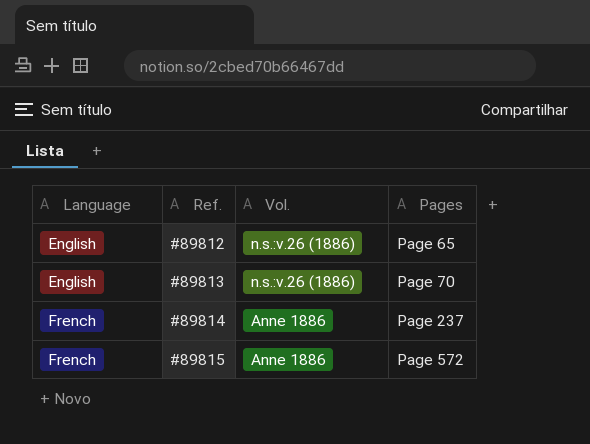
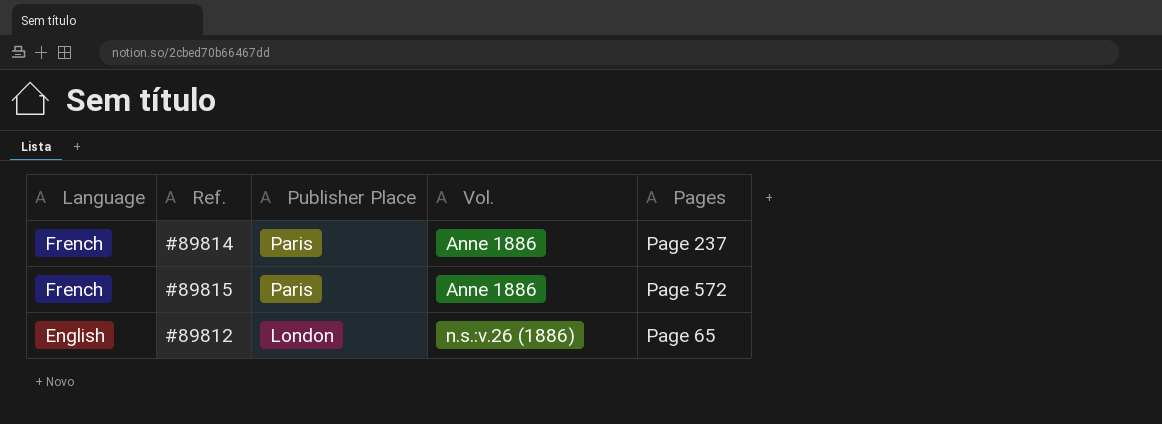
row order: Language ascending -> Language descending
column Publisher Place | position: none -> 3
row #89813: English | n.s.:v.26 (1886) | Page 70 -> none

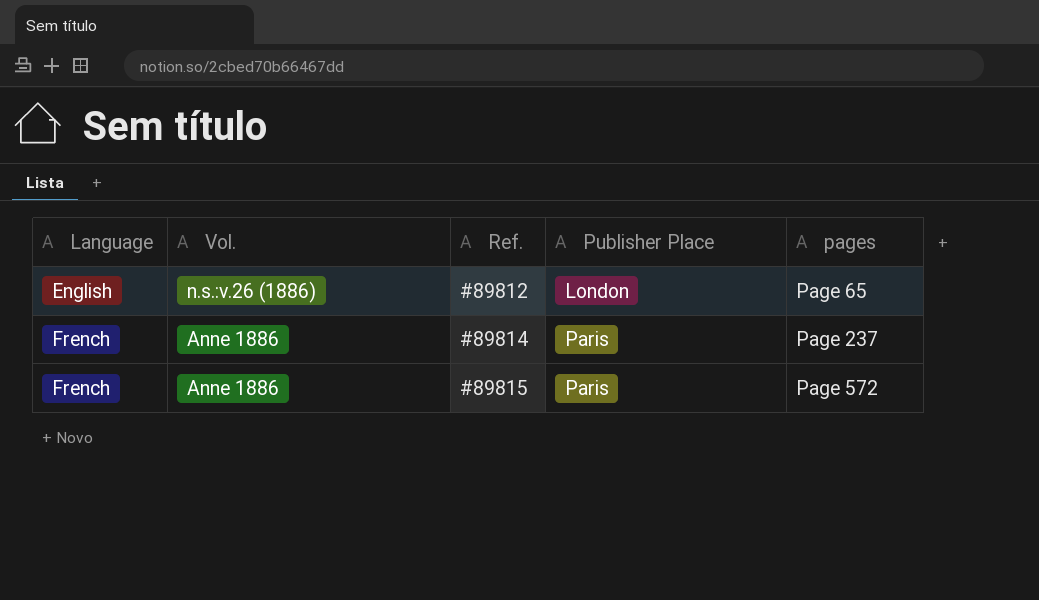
row order: Language descending -> Language ascending
column Vol. | position: 4 -> 2
column name: Pages -> pages

